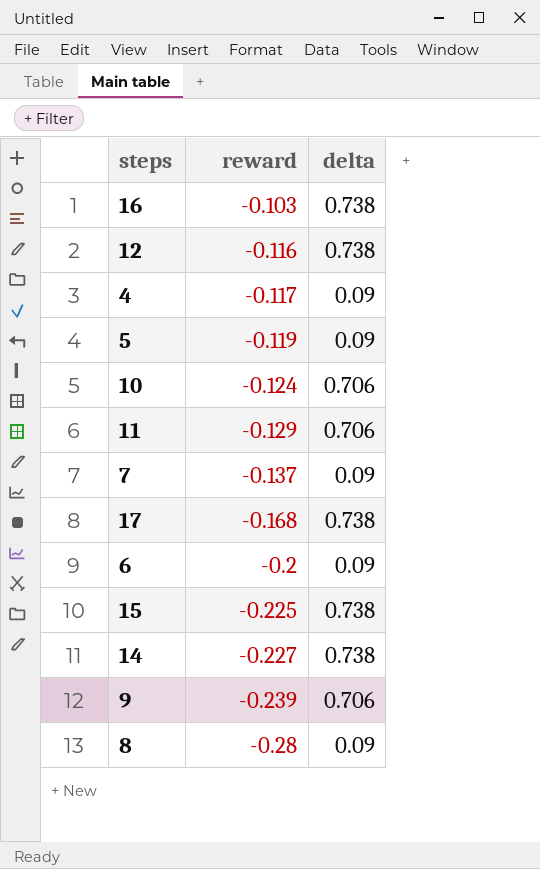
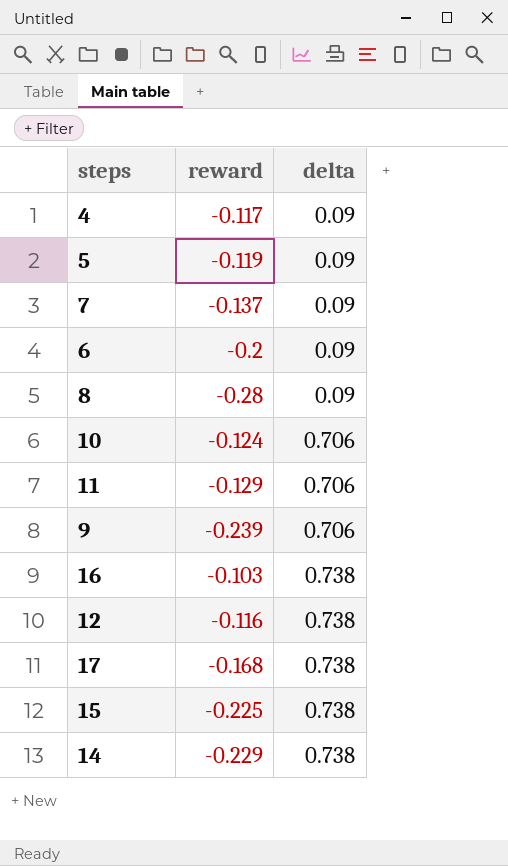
row order: reward descending -> delta ascending
14 | reward: -0.227 -> -0.229

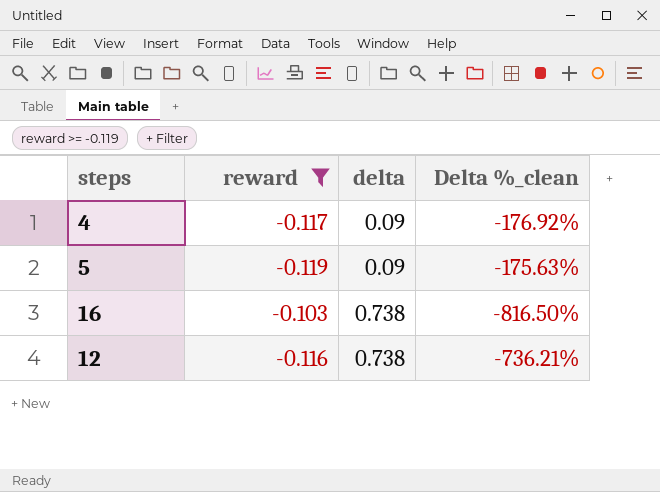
filter: none -> reward >= -0.119
column Delta %_clean | formula: none -> ([delta] - [reward]) / [reward]

